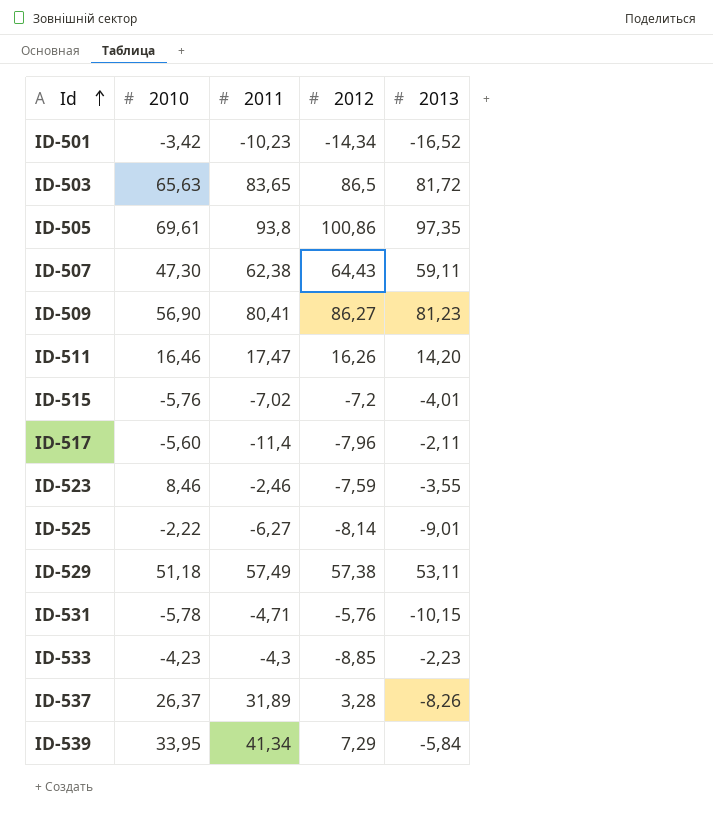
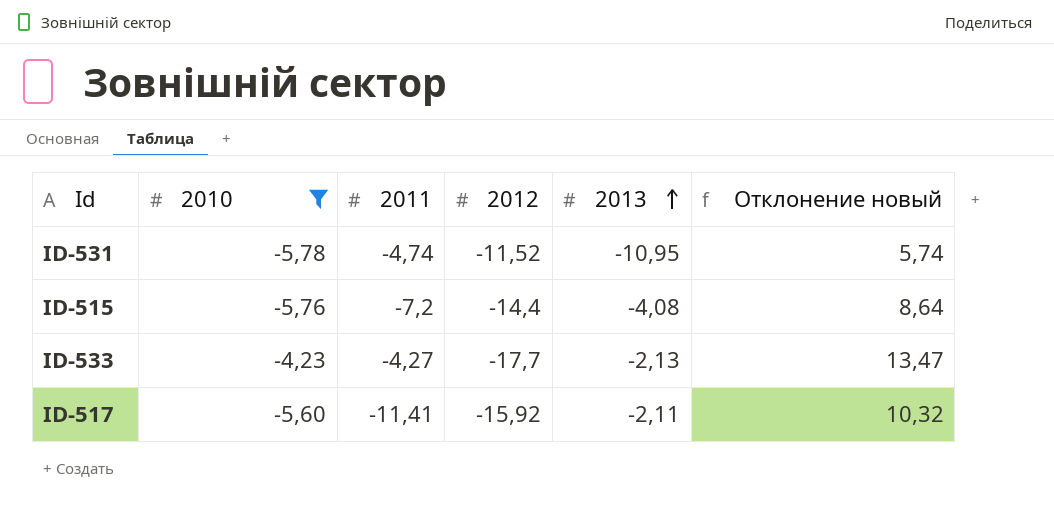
filter: none -> 2010 <= -4,23
row order: Id ascending -> 2013 ascending
column Отклонение новый | formula: none -> [2010] - [2012]
ID-531 | 2011: -4,71 -> -4,74
ID-531 | 2012: -5,76 -> -11,52
ID-531 | 2013: -10,15 -> -10,95
ID-515 | 2011: -7,02 -> -7,2
ID-515 | 2012: -7,2 -> -14,4
ID-515 | 2013: -4,01 -> -4,08
ID-533 | 2011: -4,3 -> -4,27
ID-533 | 2012: -8,85 -> -17,7
ID-533 | 2013: -2,23 -> -2,13
ID-517 | 2011: -11,4 -> -11,41
ID-517 | 2012: -7,96 -> -15,92

